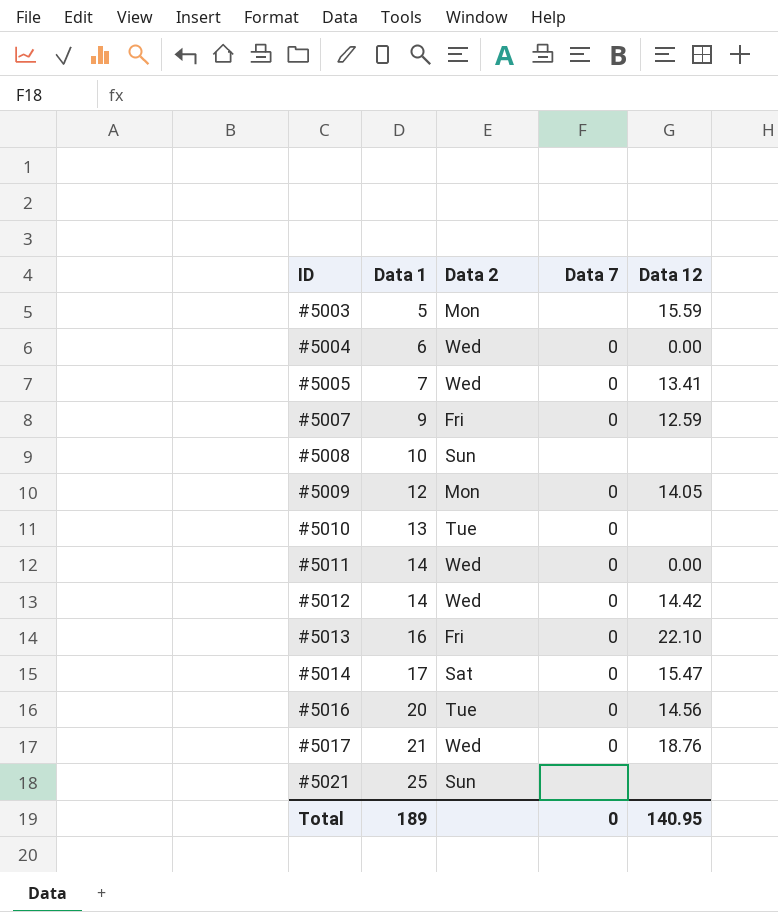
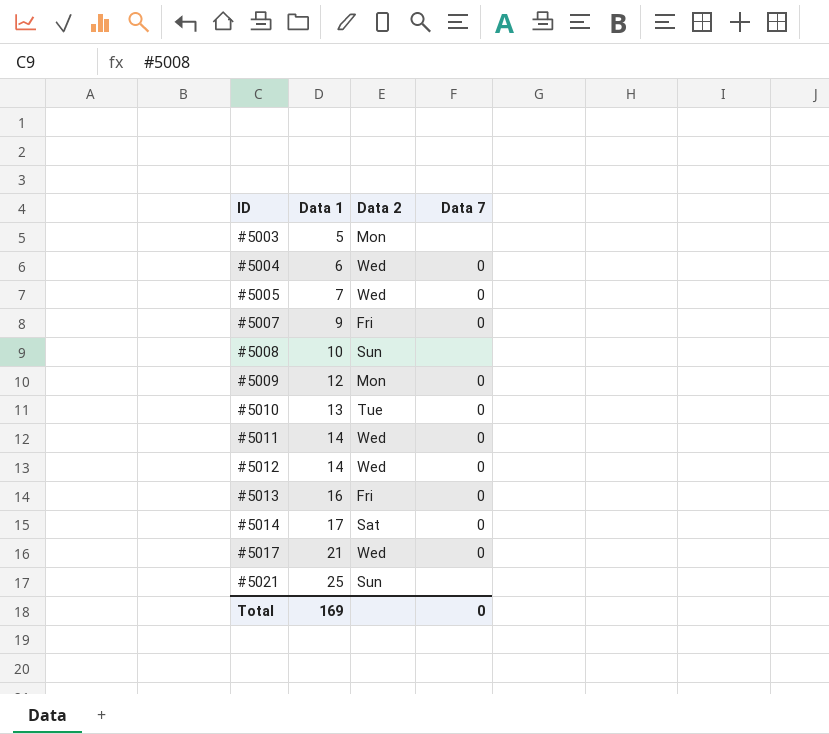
column Data 12 | position: 5 -> none
row #5016: 20 | Tue | 0 | 14.56 -> none
Total | Data 1: 189 -> 169

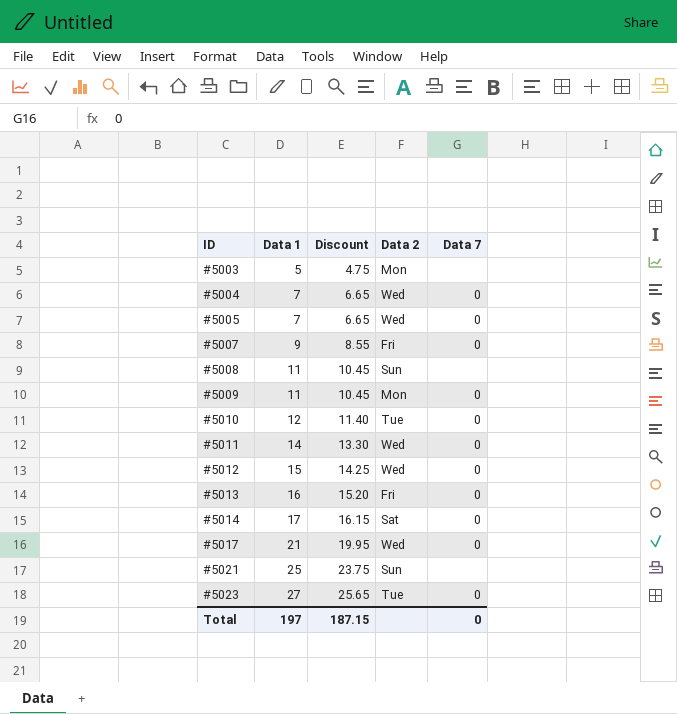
column Discount | formula: none -> [Data 1] * 0.95
#5004 | Data 1: 6 -> 7
#5008 | Data 1: 10 -> 11
#5009 | Data 1: 12 -> 11
#5010 | Data 1: 13 -> 12
#5012 | Data 1: 14 -> 15
row #5023: none -> 27 | 25.65 | Tue | 0
Total | Data 1: 169 -> 197

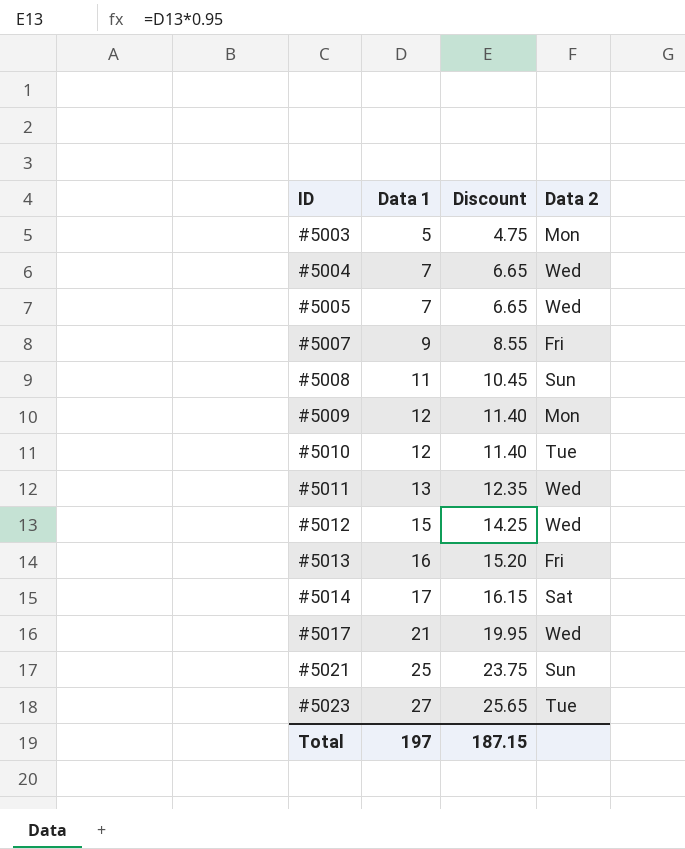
column Data 7 | position: 5 -> none
#5009 | Data 1: 11 -> 12
#5009 | Discount: 10.45 -> 11.40
#5011 | Data 1: 14 -> 13
#5011 | Discount: 13.30 -> 12.35

